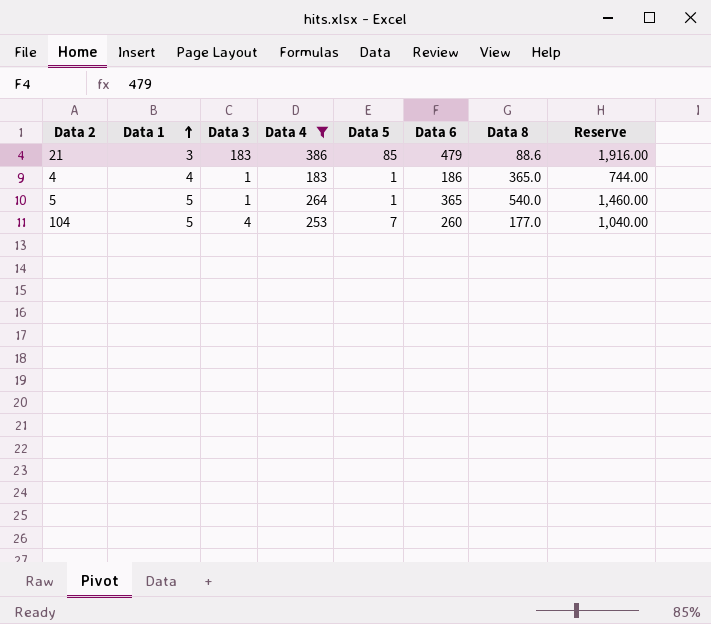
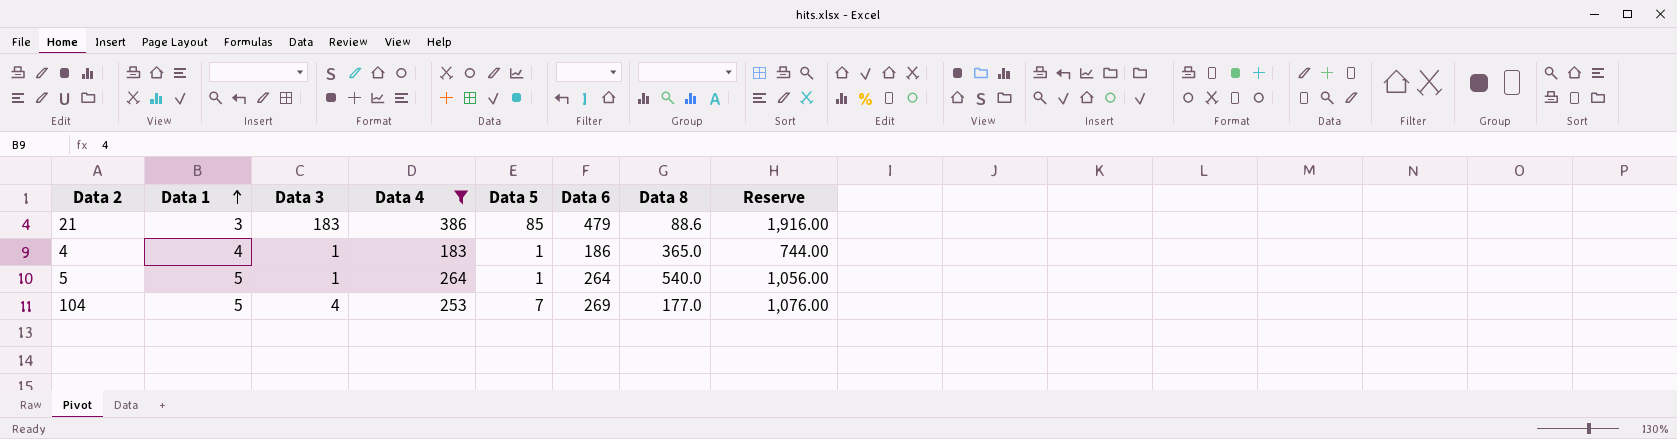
5 | Data 6: 365 -> 264
5 | Reserve: 1,460.00 -> 1,056.00
104 | Data 6: 260 -> 269
104 | Reserve: 1,040.00 -> 1,076.00

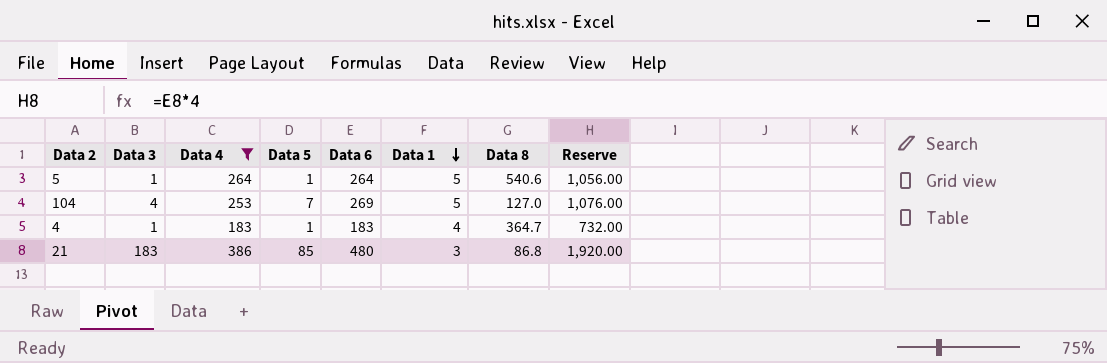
row order: Data 1 ascending -> Data 1 descending
column Data 1 | position: 2 -> 6
5 | Data 8: 540.0 -> 540.6
104 | Data 8: 177.0 -> 127.0
4 | Data 6: 186 -> 183
4 | Data 8: 365.0 -> 364.7
4 | Reserve: 744.00 -> 732.00
21 | Data 6: 479 -> 480
21 | Data 8: 88.6 -> 86.8
21 | Reserve: 1,916.00 -> 1,920.00

